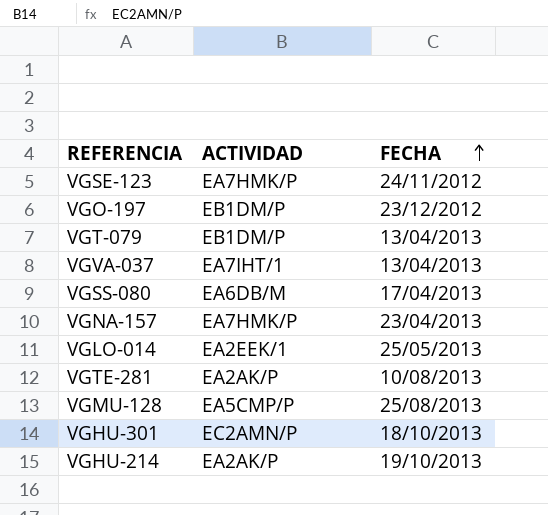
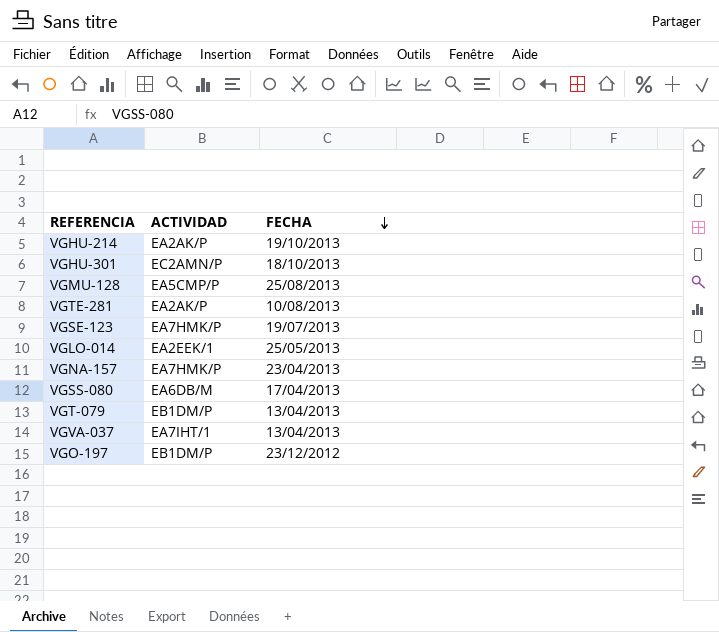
row order: FECHA ascending -> FECHA descending
VGSE-123 | FECHA: 24/11/2012 -> 19/07/2013

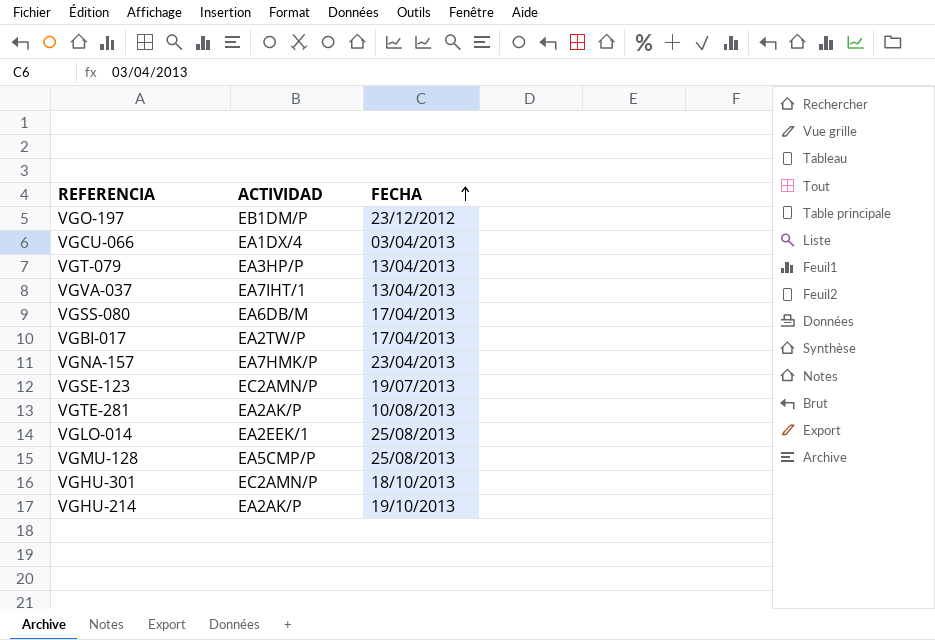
row order: FECHA descending -> FECHA ascending
row VGCU-066: none -> EA1DX/4 | 03/04/2013
VGT-079 | ACTIVIDAD: EB1DM/P -> EA3HP/P
row VGBI-017: none -> EA2TW/P | 17/04/2013
VGSE-123 | ACTIVIDAD: EA7HMK/P -> EC2AMN/P
VGLO-014 | FECHA: 25/05/2013 -> 25/08/2013

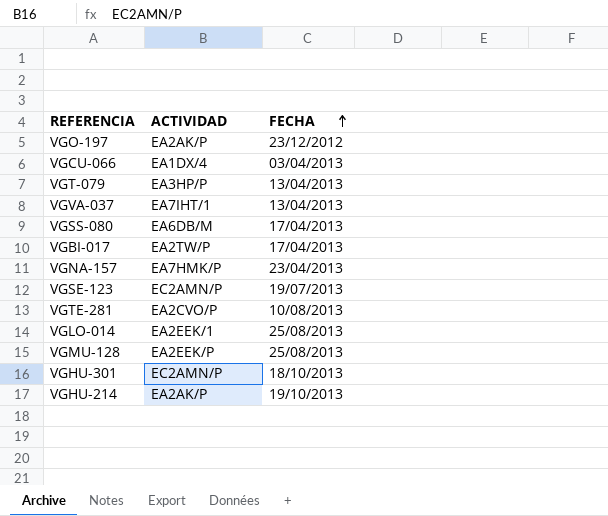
VGO-197 | ACTIVIDAD: EB1DM/P -> EA2AK/P
VGTE-281 | ACTIVIDAD: EA2AK/P -> EA2CVO/P
VGMU-128 | ACTIVIDAD: EA5CMP/P -> EA2EEK/P

